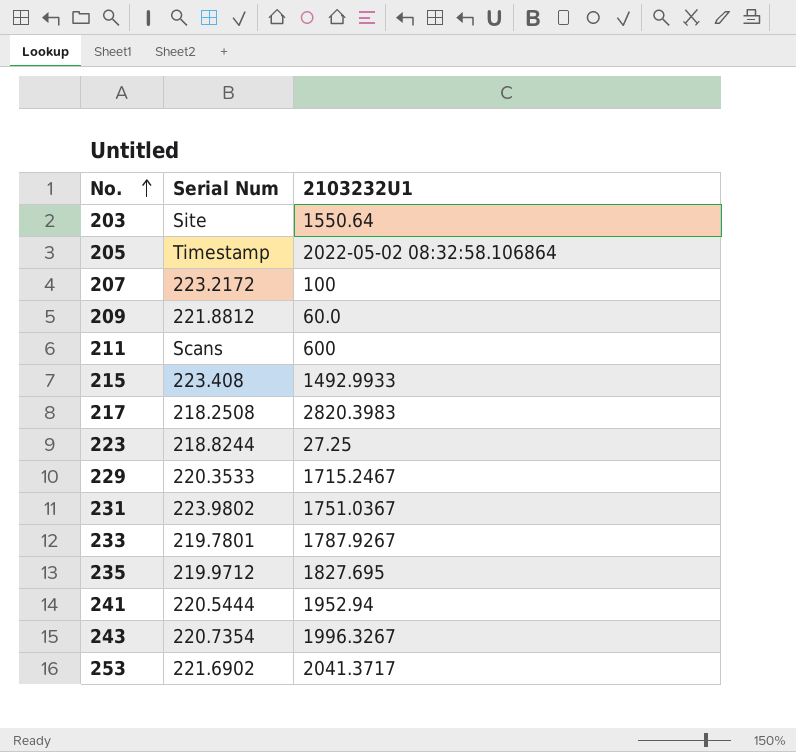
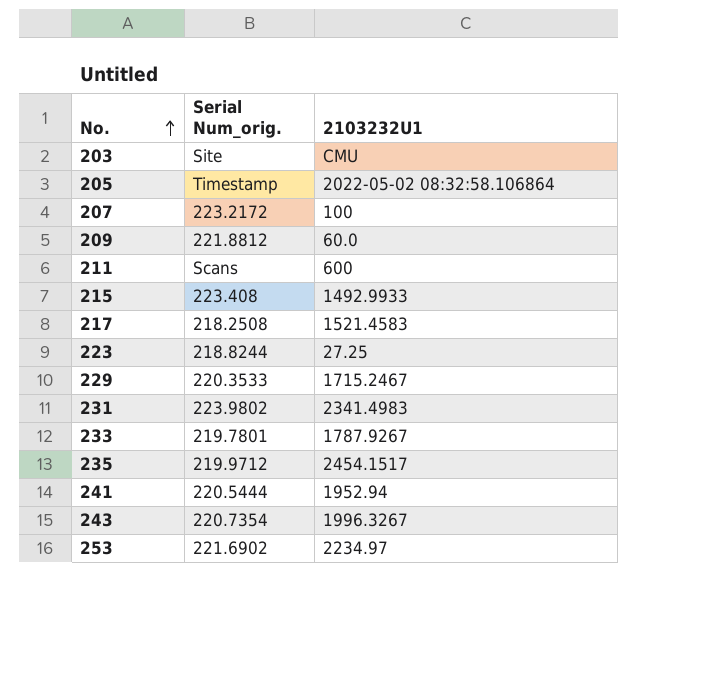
column name: Serial Num -> Serial Num_orig.
203 | 2103232U1: 1550.64 -> CMU
217 | 2103232U1: 2820.3983 -> 1521.4583
231 | 2103232U1: 1751.0367 -> 2341.4983
235 | 2103232U1: 1827.695 -> 2454.1517
253 | 2103232U1: 2041.3717 -> 2234.97

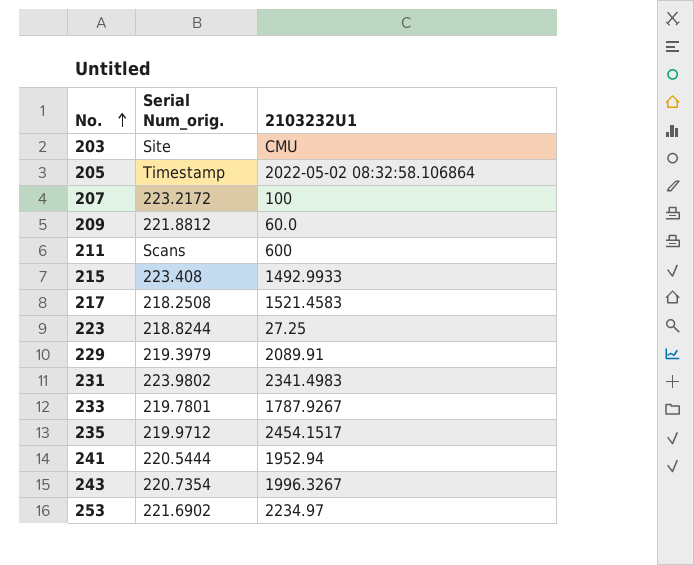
229 | Serial Num_orig.: 220.3533 -> 219.3979
229 | 2103232U1: 1715.2467 -> 2089.91

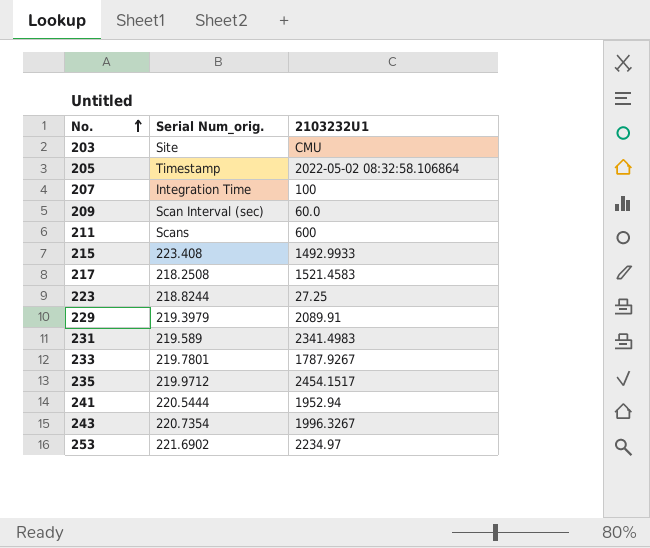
207 | Serial Num_orig.: 223.2172 -> Integration Time
209 | Serial Num_orig.: 221.8812 -> Scan Interval (sec)
231 | Serial Num_orig.: 223.9802 -> 219.589

